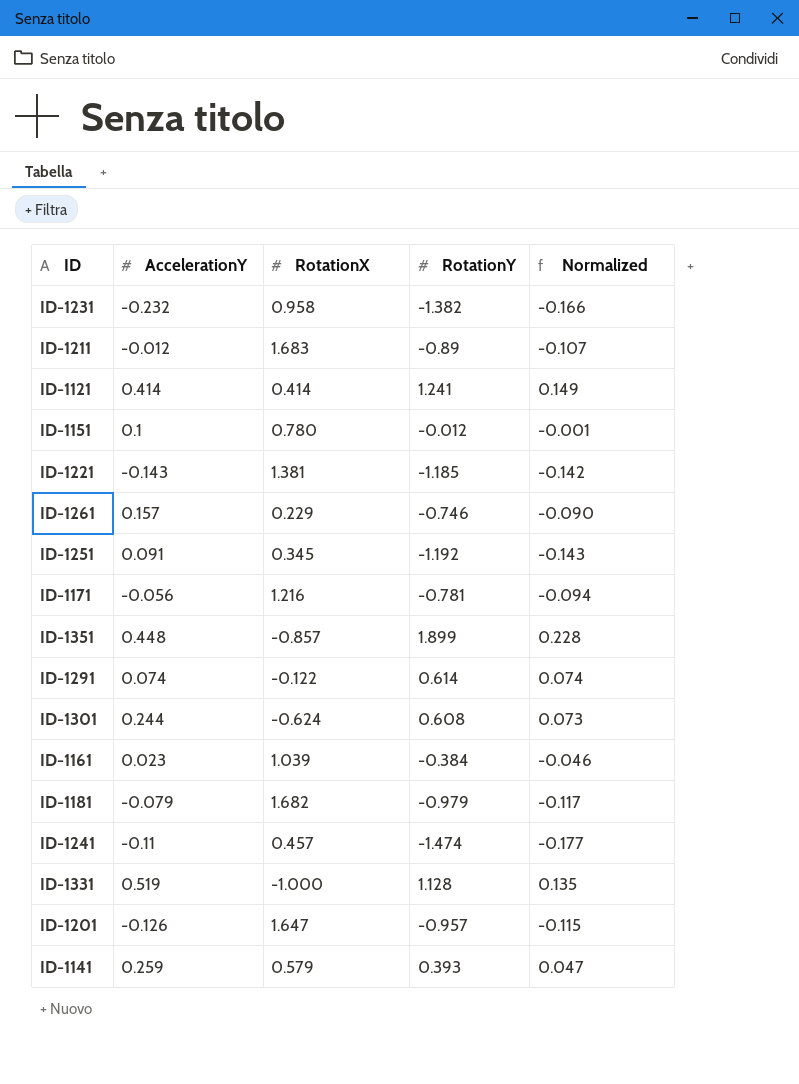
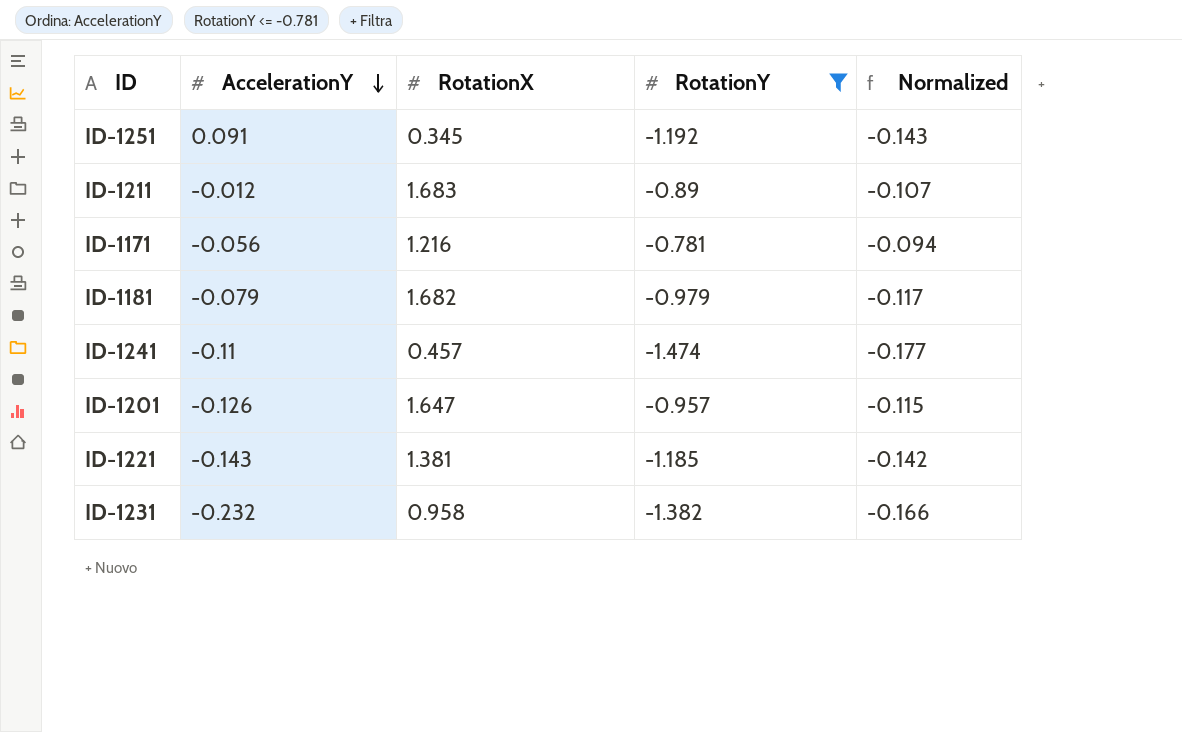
filter: none -> RotationY <= -0.781
row order: none -> AccelerationY descending

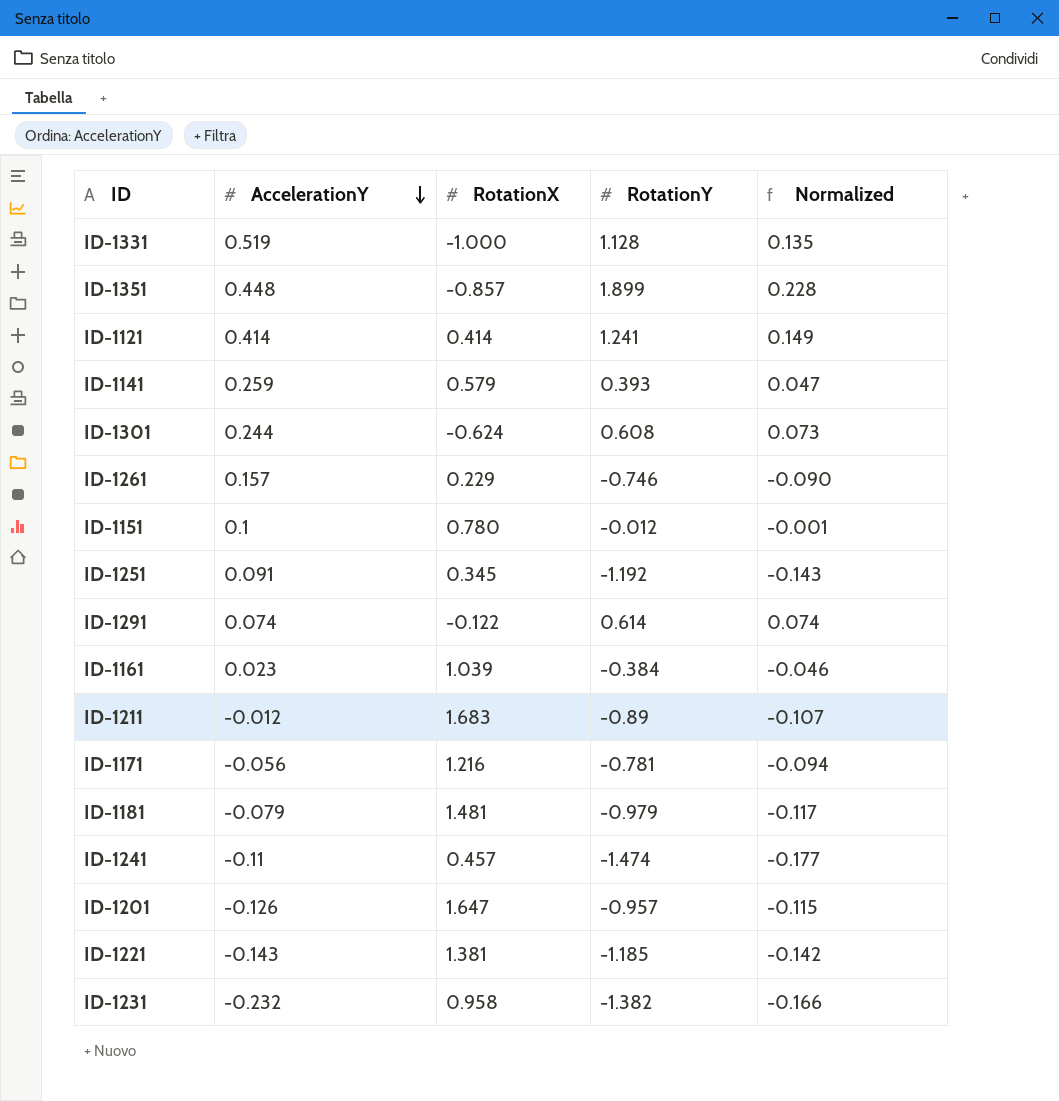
filter: RotationY <= -0.781 -> none
ID-1181 | RotationX: 1.682 -> 1.481

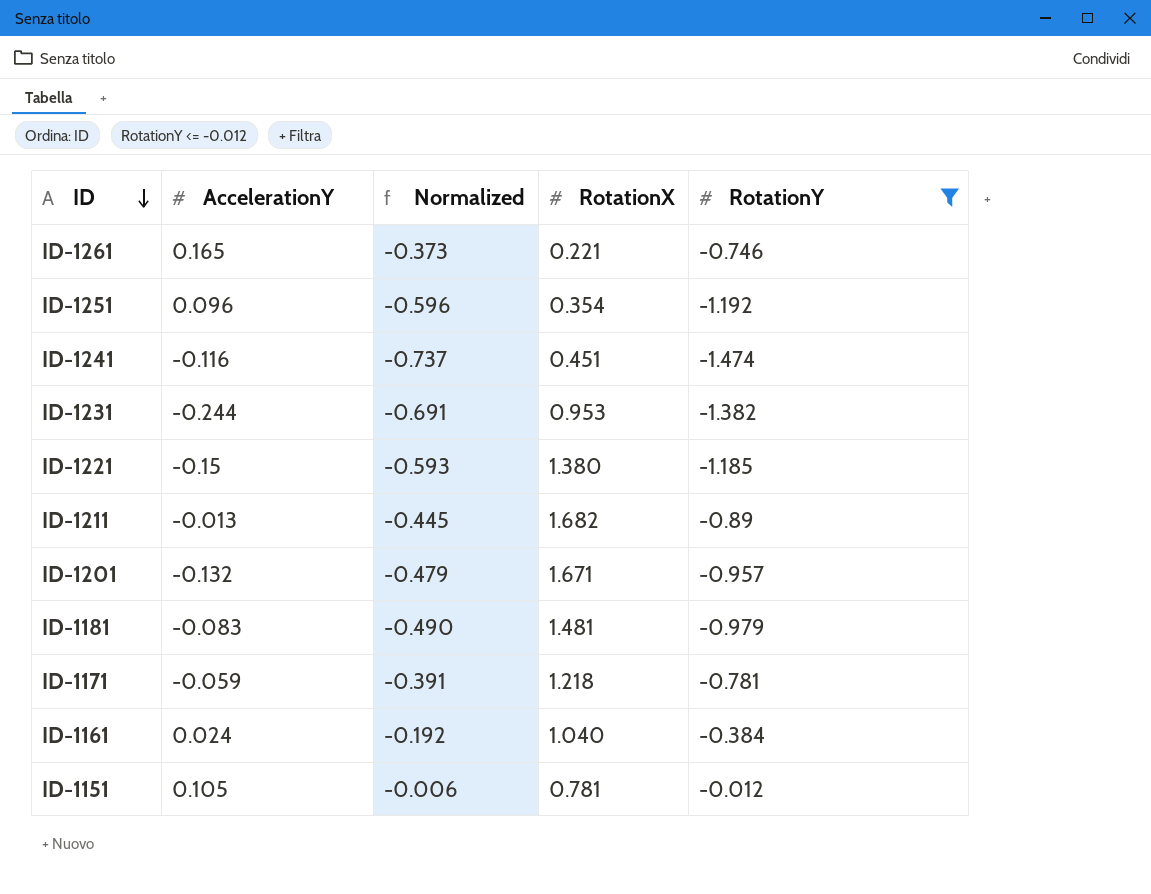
filter: none -> RotationY <= -0.012
row order: AccelerationY descending -> ID descending
column Normalized | formula: [RotationY] * 0.12 -> [RotationY] * 0.5
column Normalized | position: 5 -> 3
ID-1261 | AccelerationY: 0.157 -> 0.165
ID-1261 | RotationX: 0.229 -> 0.221
ID-1251 | AccelerationY: 0.091 -> 0.096
ID-1251 | RotationX: 0.345 -> 0.354
ID-1241 | AccelerationY: -0.11 -> -0.116
ID-1241 | RotationX: 0.457 -> 0.451
ID-1231 | AccelerationY: -0.232 -> -0.244
ID-1231 | RotationX: 0.958 -> 0.953
ID-1221 | AccelerationY: -0.143 -> -0.15
ID-1221 | RotationX: 1.381 -> 1.380
ID-1211 | AccelerationY: -0.012 -> -0.013
ID-1211 | RotationX: 1.683 -> 1.682
ID-1201 | AccelerationY: -0.126 -> -0.132
ID-1201 | RotationX: 1.647 -> 1.671
ID-1181 | AccelerationY: -0.079 -> -0.083
ID-1171 | AccelerationY: -0.056 -> -0.059
ID-1171 | RotationX: 1.216 -> 1.218
ID-1161 | AccelerationY: 0.023 -> 0.024
ID-1161 | RotationX: 1.039 -> 1.040
ID-1151 | AccelerationY: 0.1 -> 0.105
ID-1151 | RotationX: 0.780 -> 0.781

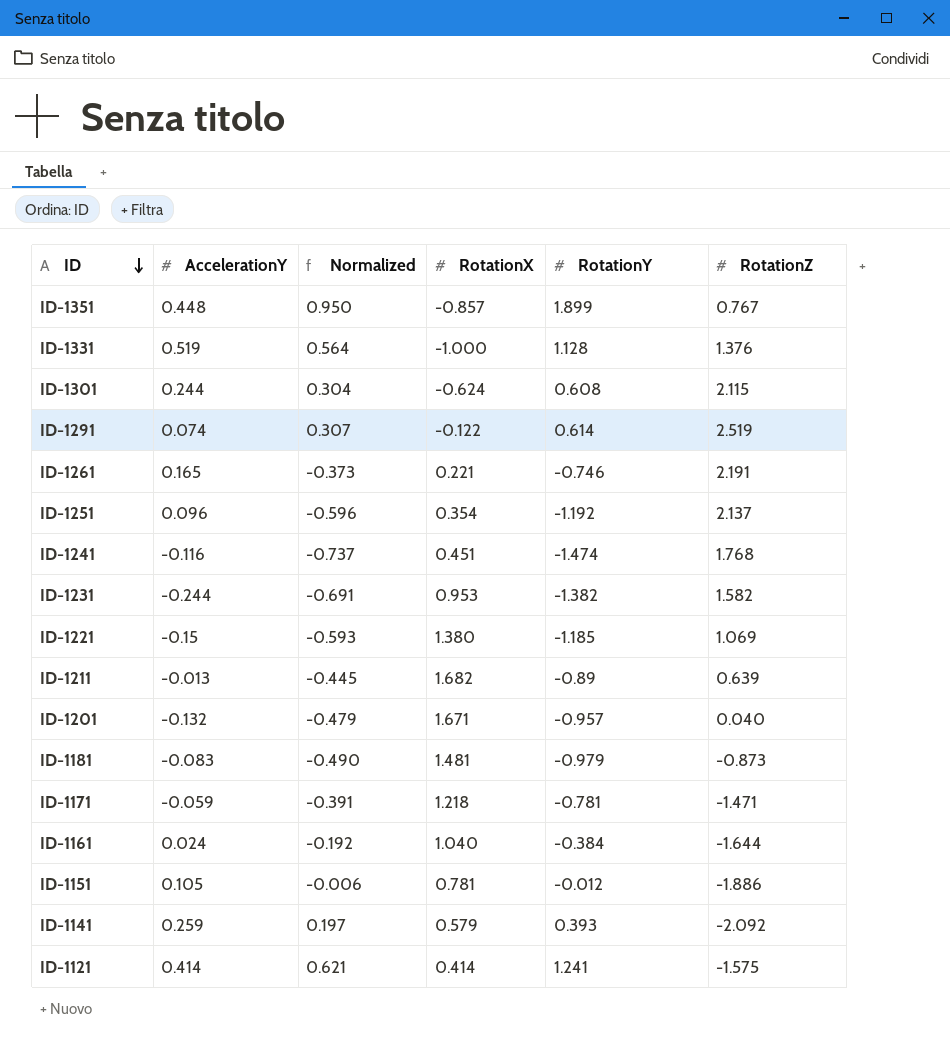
filter: RotationY <= -0.012 -> none
column RotationZ | position: none -> 6

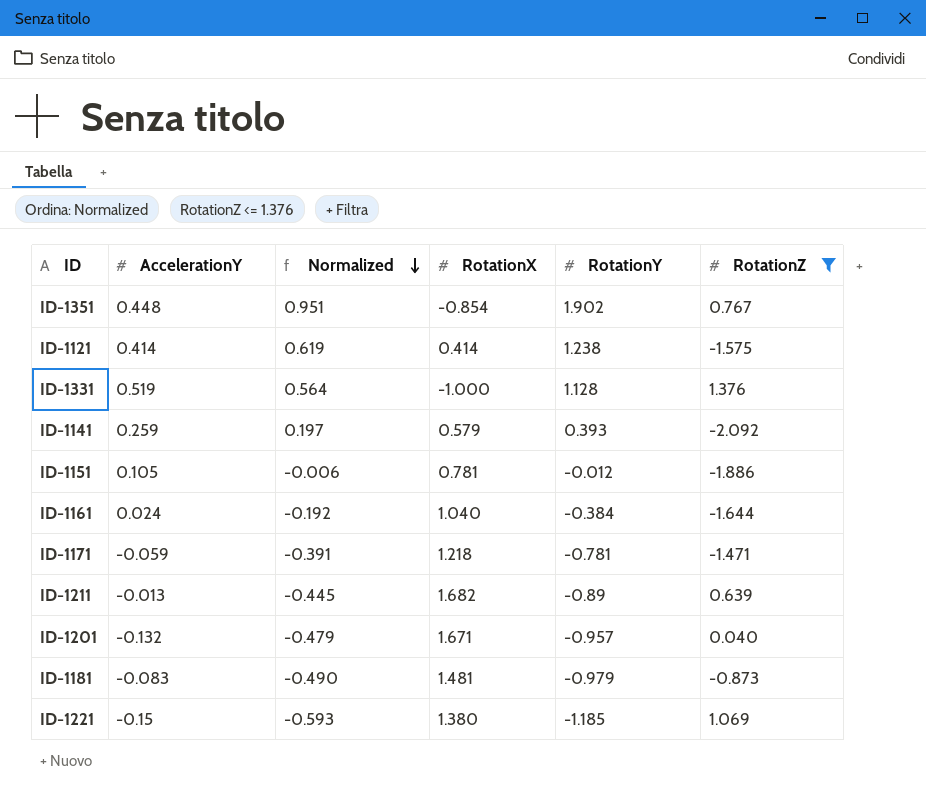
filter: none -> RotationZ <= 1.376
row order: ID descending -> Normalized descending
ID-1351 | Normalized: 0.950 -> 0.951
ID-1351 | RotationX: -0.857 -> -0.854
ID-1351 | RotationY: 1.899 -> 1.902
ID-1121 | Normalized: 0.621 -> 0.619
ID-1121 | RotationY: 1.241 -> 1.238

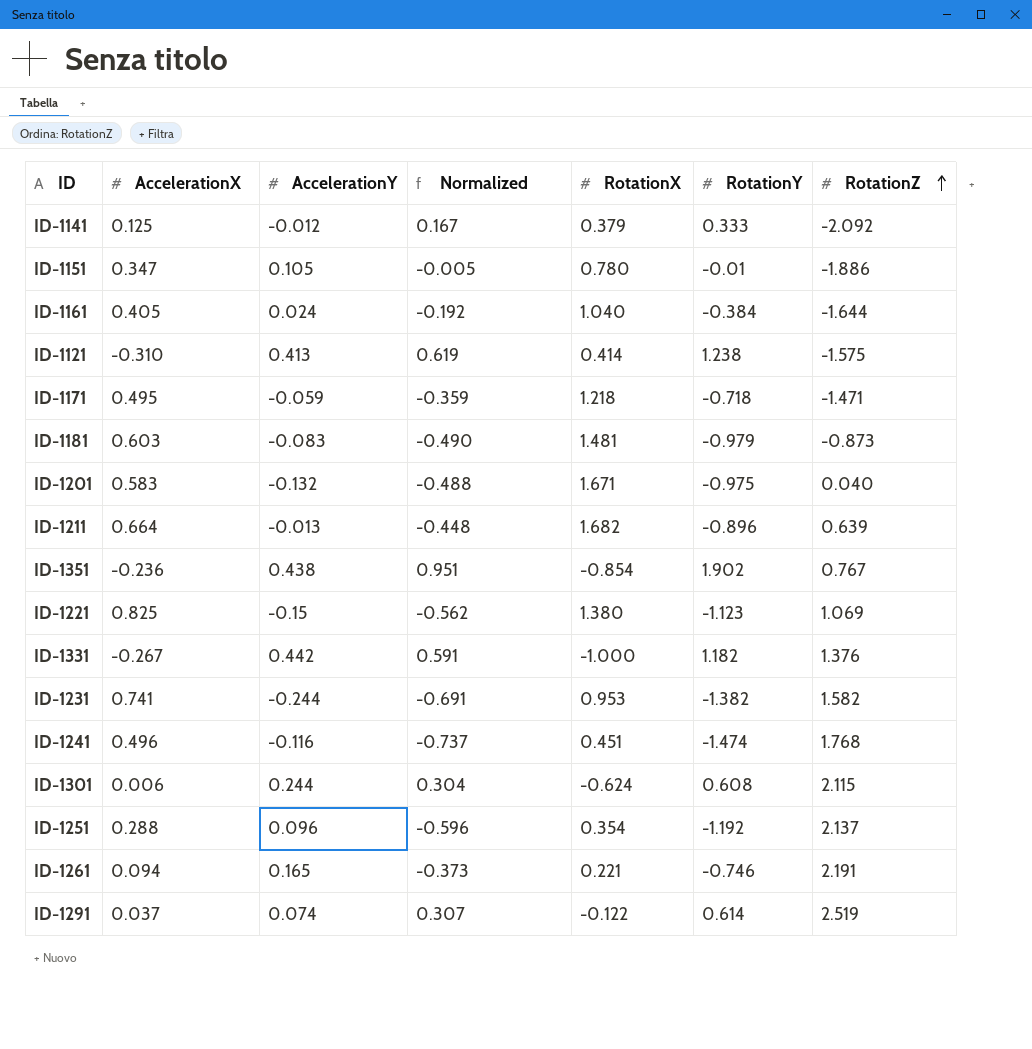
filter: RotationZ <= 1.376 -> none
row order: Normalized descending -> RotationZ ascending
column AccelerationX | position: none -> 2
ID-1141 | AccelerationY: 0.259 -> -0.012
ID-1141 | Normalized: 0.197 -> 0.167
ID-1141 | RotationX: 0.579 -> 0.379
ID-1141 | RotationY: 0.393 -> 0.333
ID-1151 | Normalized: -0.006 -> -0.005
ID-1151 | RotationX: 0.781 -> 0.780
ID-1151 | RotationY: -0.012 -> -0.01
ID-1121 | AccelerationY: 0.414 -> 0.413
ID-1171 | Normalized: -0.391 -> -0.359
ID-1171 | RotationY: -0.781 -> -0.718
ID-1201 | Normalized: -0.479 -> -0.488
ID-1201 | RotationY: -0.957 -> -0.975
ID-1211 | Normalized: -0.445 -> -0.448
ID-1211 | RotationY: -0.89 -> -0.896
ID-1351 | AccelerationY: 0.448 -> 0.438
ID-1221 | Normalized: -0.593 -> -0.562
ID-1221 | RotationY: -1.185 -> -1.123
ID-1331 | AccelerationY: 0.519 -> 0.442
ID-1331 | Normalized: 0.564 -> 0.591
ID-1331 | RotationY: 1.128 -> 1.182

